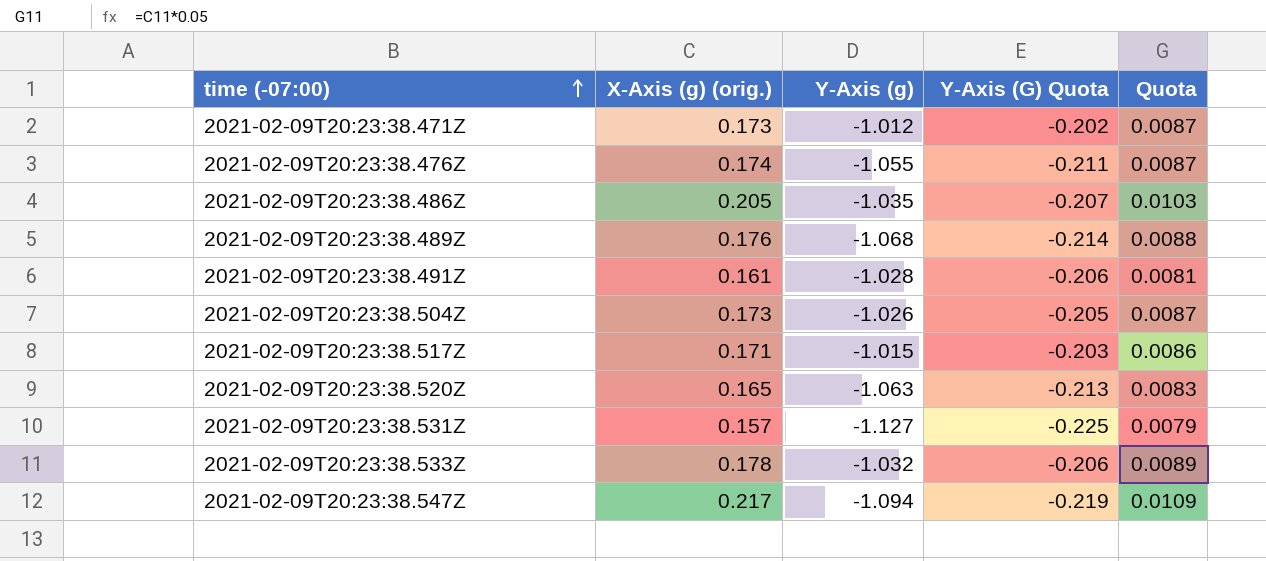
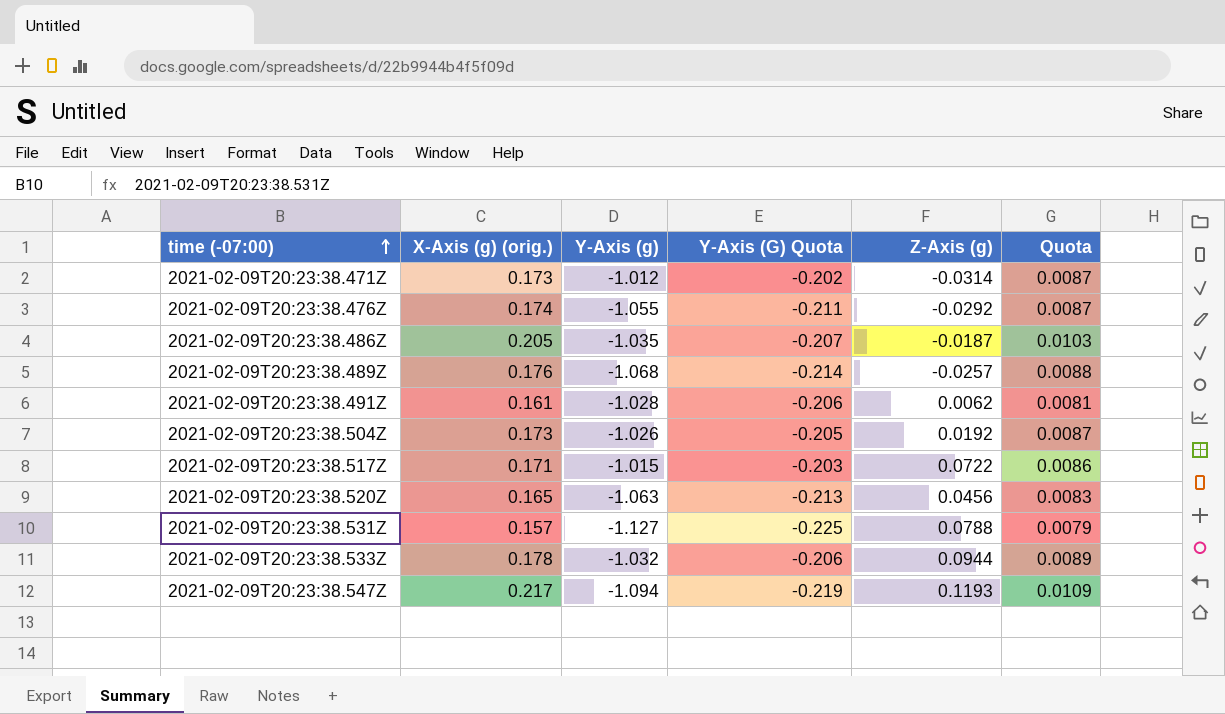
column Z-Axis (g) | position: none -> 5

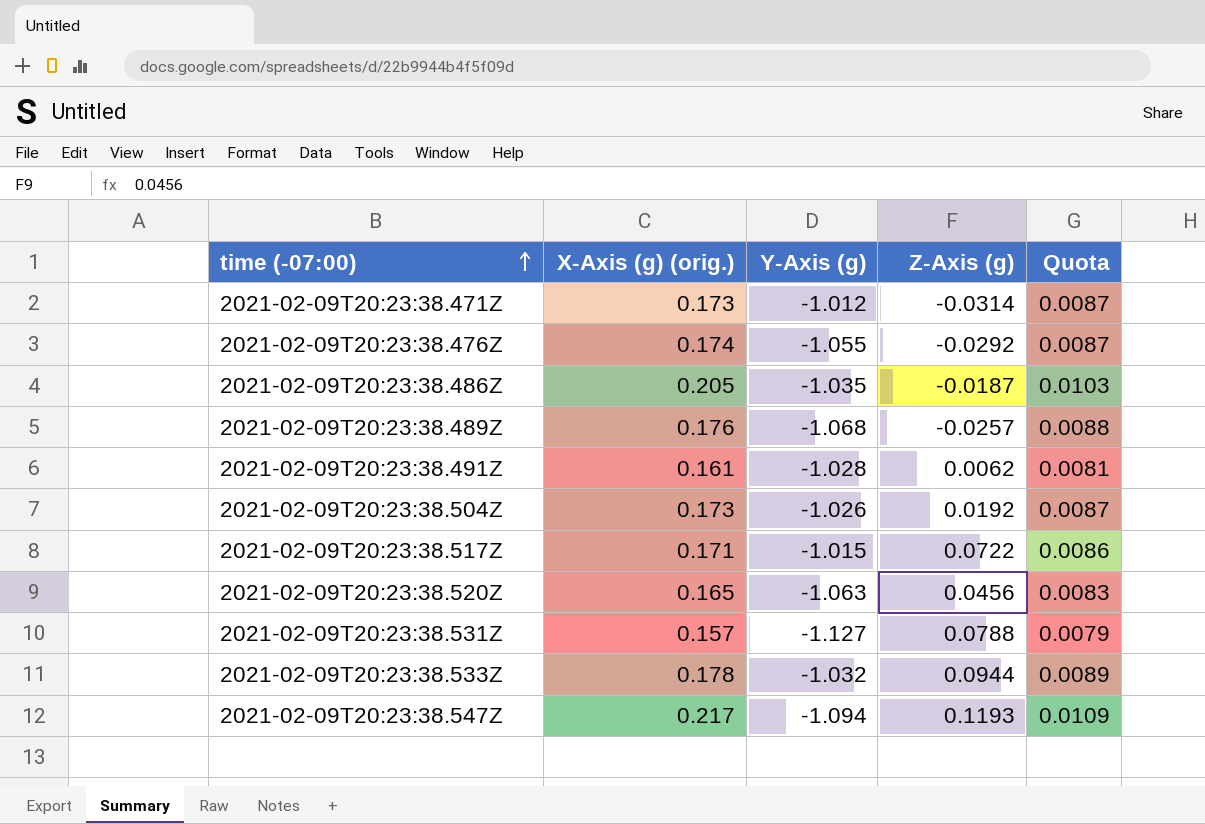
column Y-Axis (G) Quota | formula: [Y-Axis (g)] * 0.2 -> none

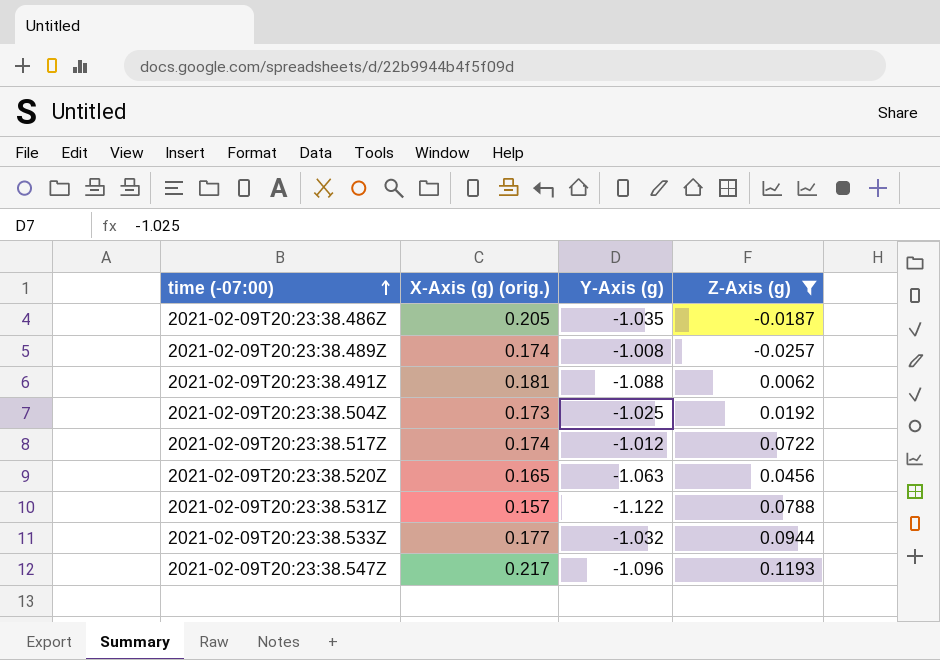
filter: none -> Z-Axis (g) >= -0.0257
column Quota | formula: [X-Axis (g) (orig.)] * 0.05 -> none
2021-02-09T20:23:38.489Z | X-Axis (g) (orig.): 0.176 -> 0.174
2021-02-09T20:23:38.489Z | Y-Axis (g): -1.068 -> -1.008
2021-02-09T20:23:38.491Z | X-Axis (g) (orig.): 0.161 -> 0.181
2021-02-09T20:23:38.491Z | Y-Axis (g): -1.028 -> -1.088
2021-02-09T20:23:38.504Z | Y-Axis (g): -1.026 -> -1.025
2021-02-09T20:23:38.517Z | X-Axis (g) (orig.): 0.171 -> 0.174
2021-02-09T20:23:38.517Z | Y-Axis (g): -1.015 -> -1.012
2021-02-09T20:23:38.531Z | Y-Axis (g): -1.127 -> -1.122
2021-02-09T20:23:38.533Z | X-Axis (g) (orig.): 0.178 -> 0.177
2021-02-09T20:23:38.547Z | Y-Axis (g): -1.094 -> -1.096

